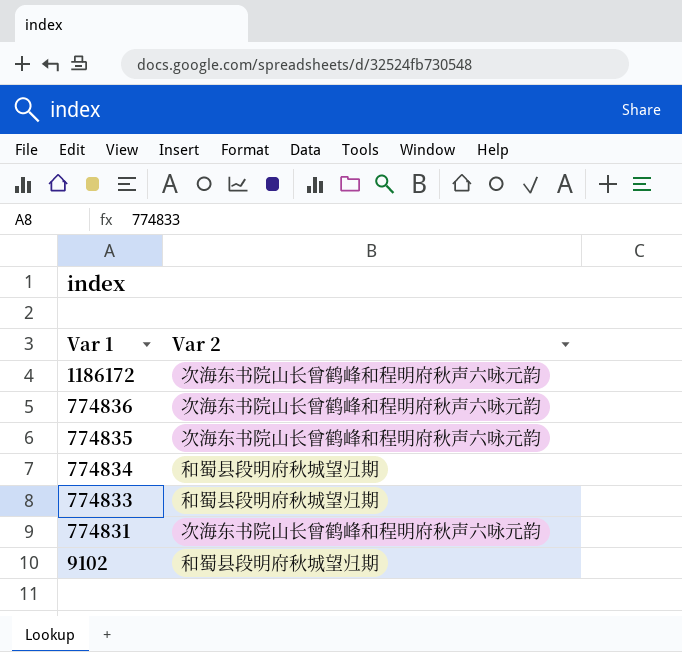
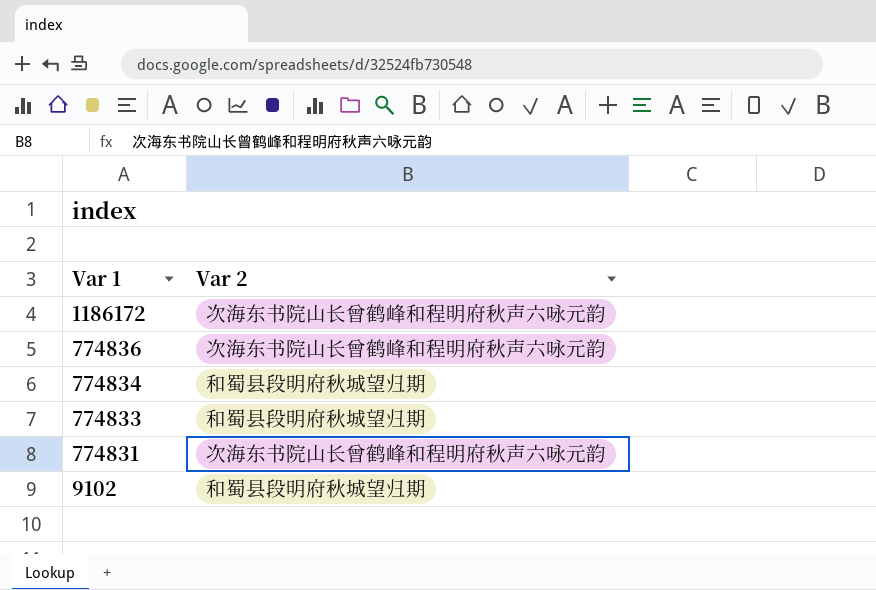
row 774835: 次海东书院山长曾鹤峰和程明府秋声六咏元韵 -> none

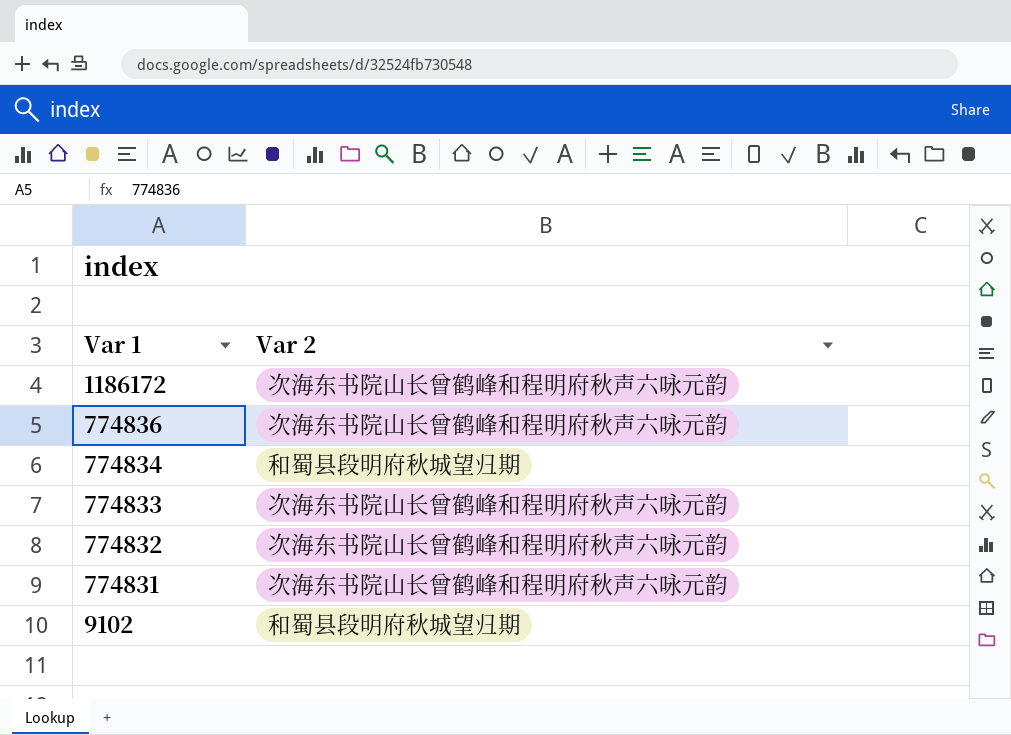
774833 | Var 2: 和蜀县段明府秋城望归期 -> 次海东书院山长曾鹤峰和程明府秋声六咏元韵
row 774832: none -> 次海东书院山长曾鹤峰和程明府秋声六咏元韵

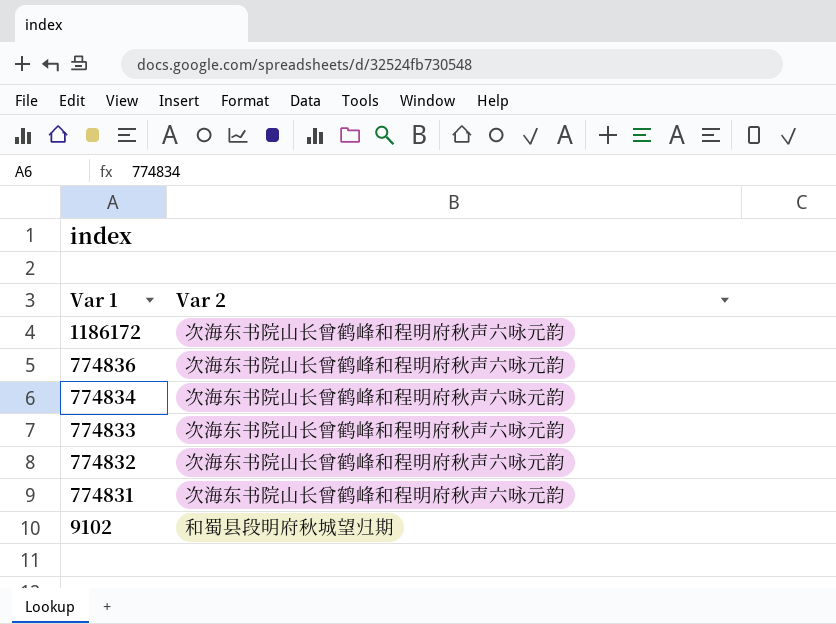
774834 | Var 2: 和蜀县段明府秋城望归期 -> 次海东书院山长曾鹤峰和程明府秋声六咏元韵

